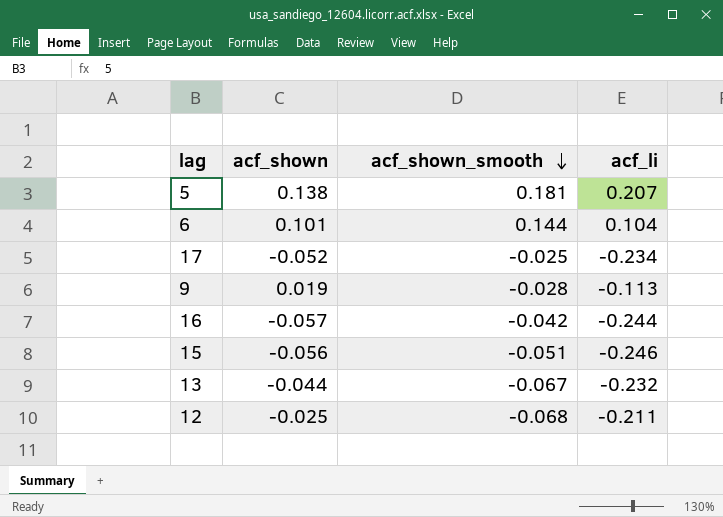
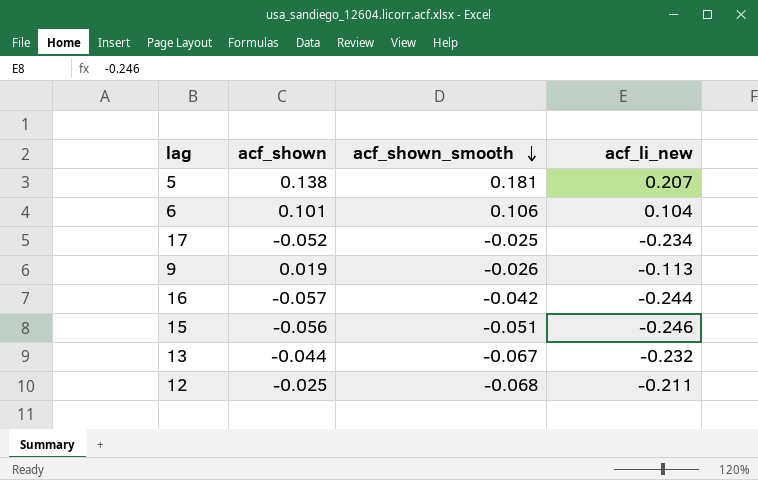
column name: acf_li -> acf_li_new
6 | acf_shown_smooth: 0.144 -> 0.106
9 | acf_shown_smooth: -0.028 -> -0.026

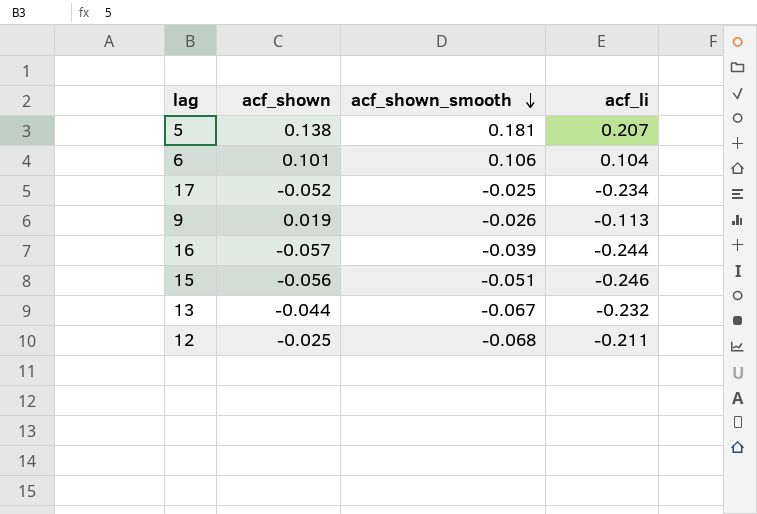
column name: acf_li_new -> acf_li
16 | acf_shown_smooth: -0.042 -> -0.039

